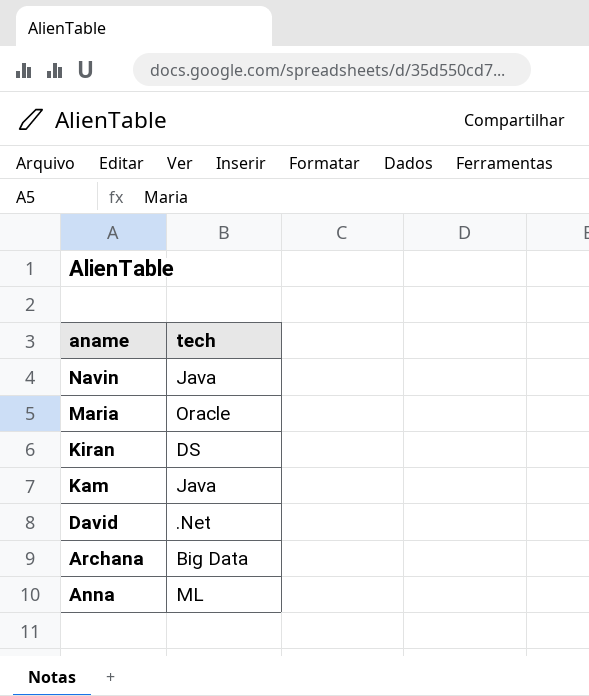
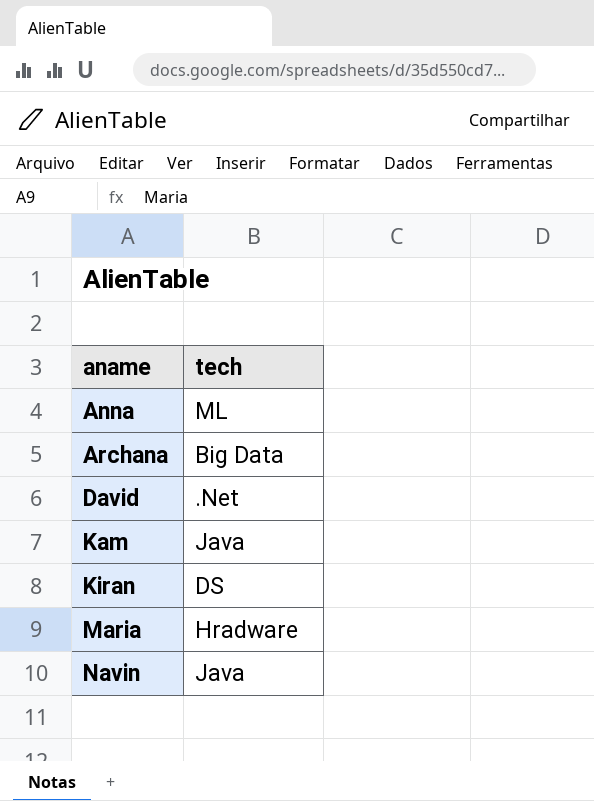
row order: aname descending -> aname ascending
Maria | tech: Oracle -> Hradware

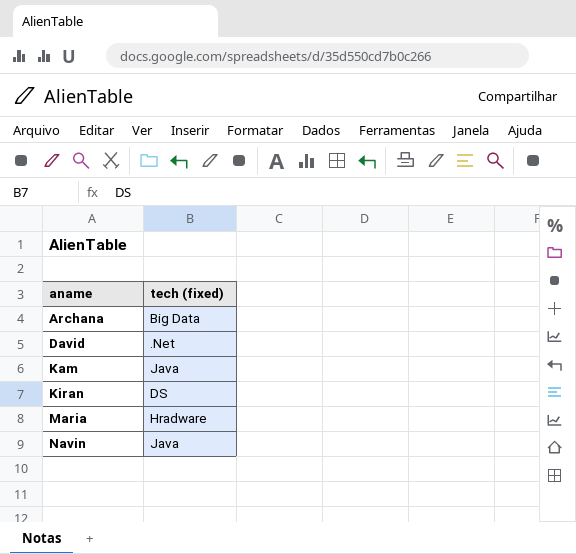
column name: tech -> tech (fixed)
row Anna: ML -> none

